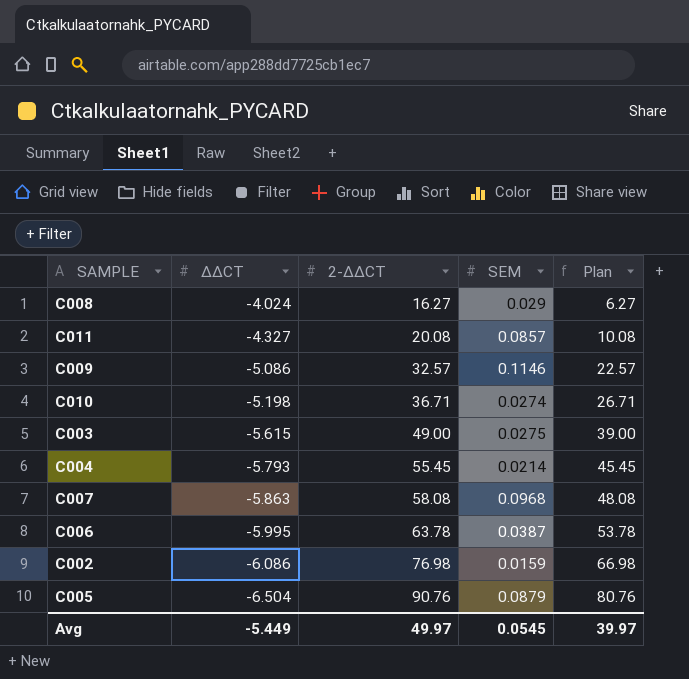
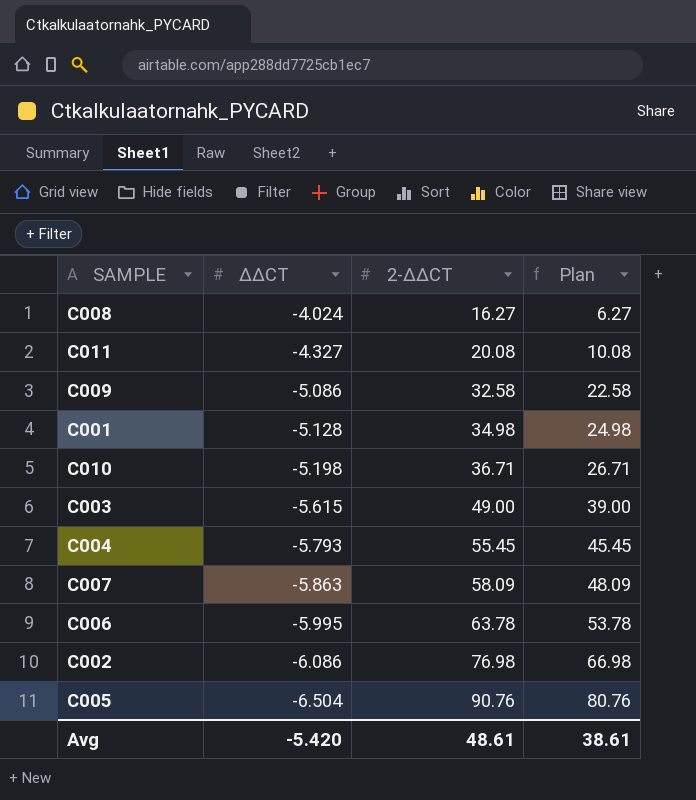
column SEM | position: 4 -> none
C009 | 2-ΔΔCT: 32.57 -> 32.58
C009 | Plan: 22.57 -> 22.58
row C001: none -> -5.128 | 34.98 | 24.98
C007 | 2-ΔΔCT: 58.08 -> 58.09
C007 | Plan: 48.08 -> 48.09
Avg | ΔΔCT: -5.449 -> -5.420
Avg | 2-ΔΔCT: 49.97 -> 48.61
Avg | Plan: 39.97 -> 38.61

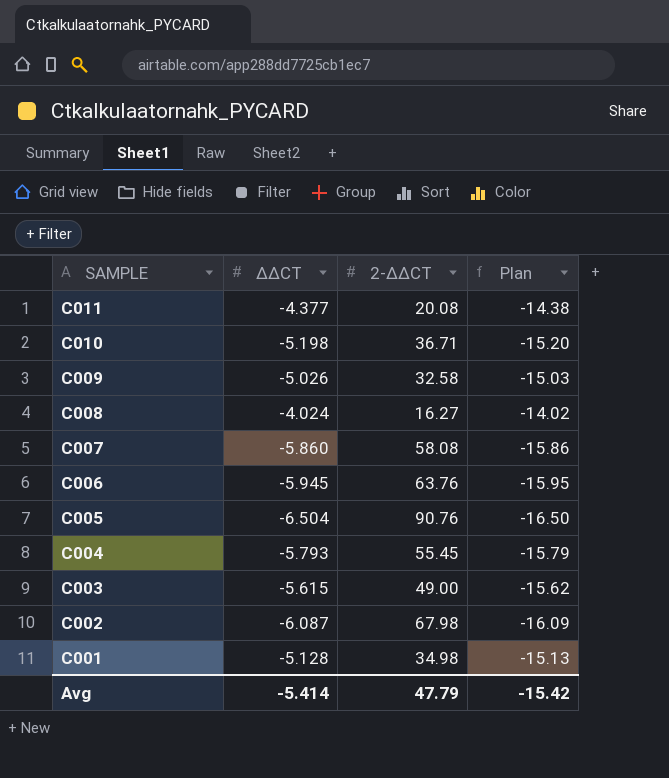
row order: ΔΔCT descending -> SAMPLE descending
column Plan | formula: [2-ΔΔCT] - 10 -> [ΔΔCT] - 10
C011 | ΔΔCT: -4.327 -> -4.377
C009 | ΔΔCT: -5.086 -> -5.026
C007 | ΔΔCT: -5.863 -> -5.860
C007 | 2-ΔΔCT: 58.09 -> 58.08
C006 | ΔΔCT: -5.995 -> -5.945
C006 | 2-ΔΔCT: 63.78 -> 63.76
C002 | ΔΔCT: -6.086 -> -6.087
C002 | 2-ΔΔCT: 76.98 -> 67.98
Avg | ΔΔCT: -5.420 -> -5.414
Avg | 2-ΔΔCT: 48.61 -> 47.79
Avg | Plan: 38.61 -> -15.42

